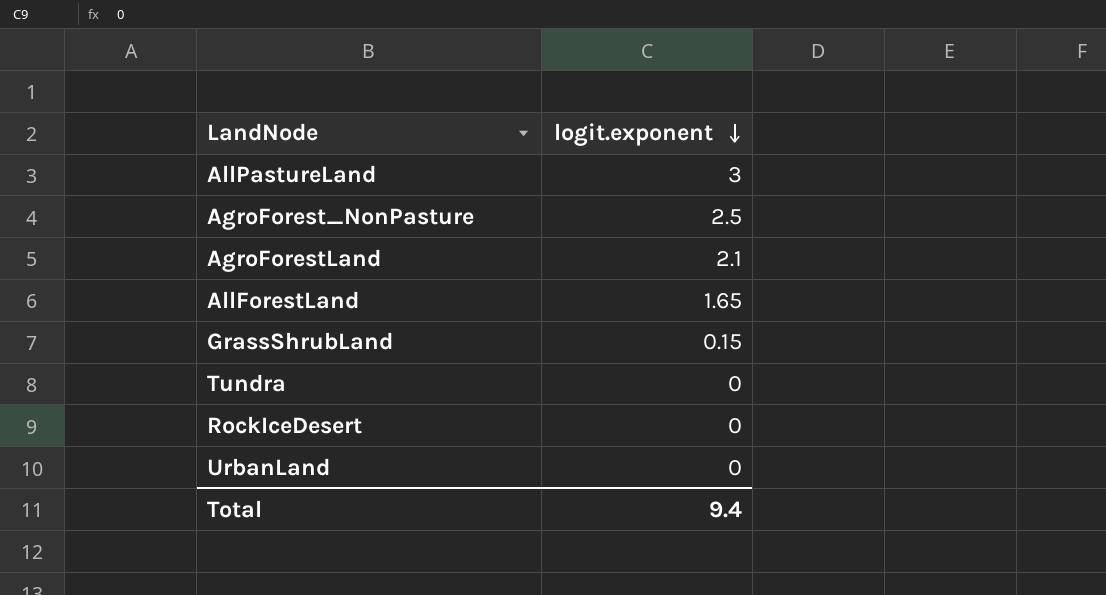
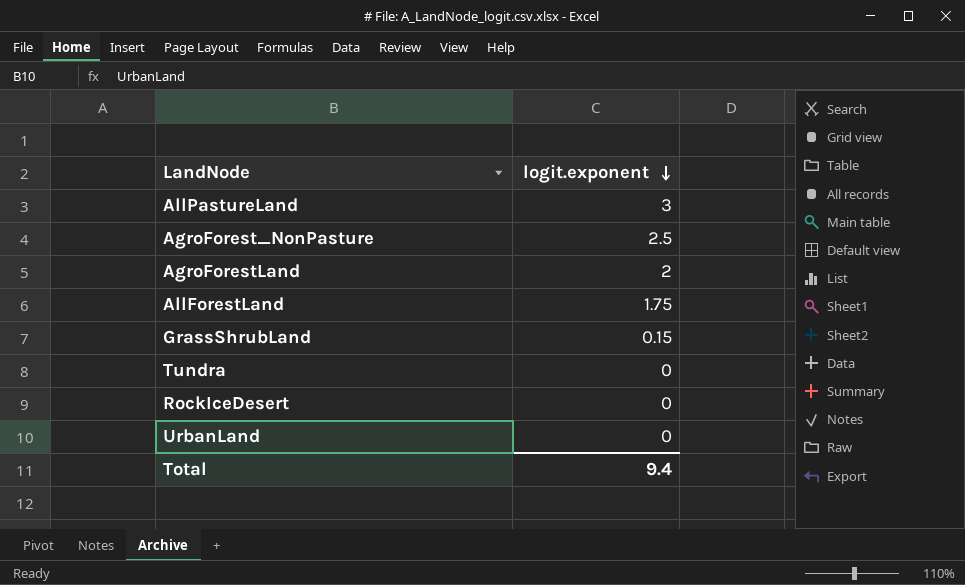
AgroForestLand | logit.exponent: 2.1 -> 2
AllForestLand | logit.exponent: 1.65 -> 1.75

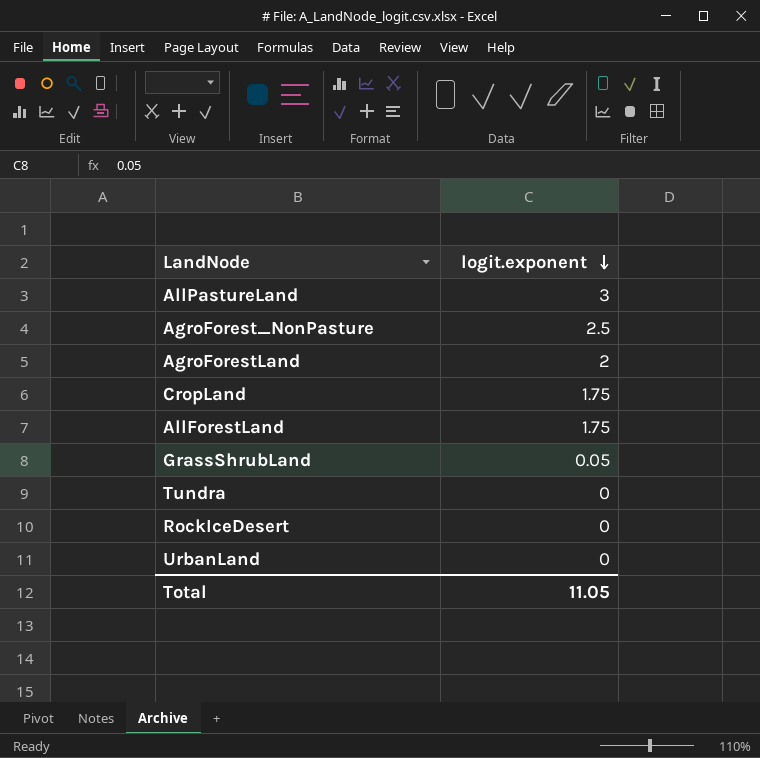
row CropLand: none -> 1.75
GrassShrubLand | logit.exponent: 0.15 -> 0.05
Total | logit.exponent: 9.4 -> 11.05

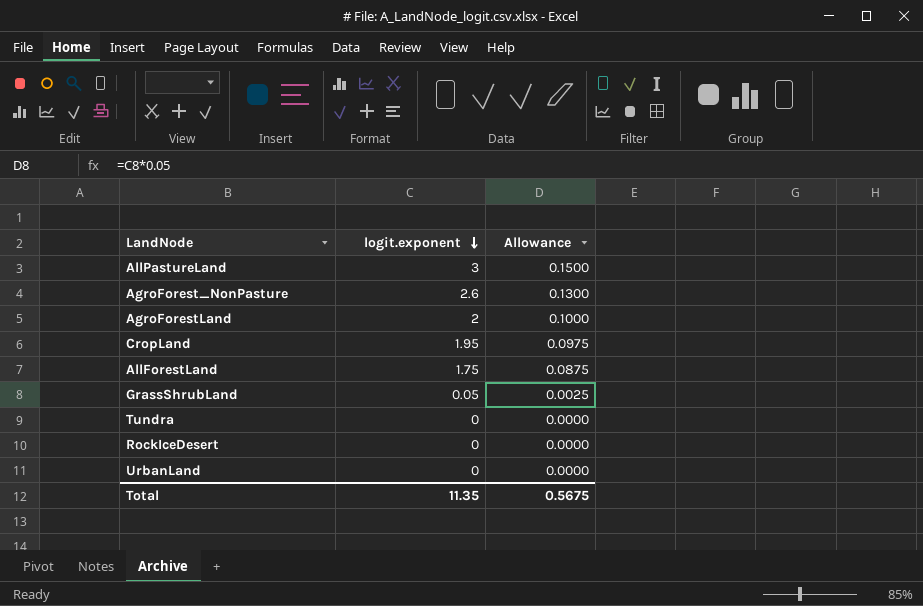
column Allowance | formula: none -> [logit.exponent] * 0.05
AgroForest_NonPasture | logit.exponent: 2.5 -> 2.6
CropLand | logit.exponent: 1.75 -> 1.95
Total | logit.exponent: 11.05 -> 11.35

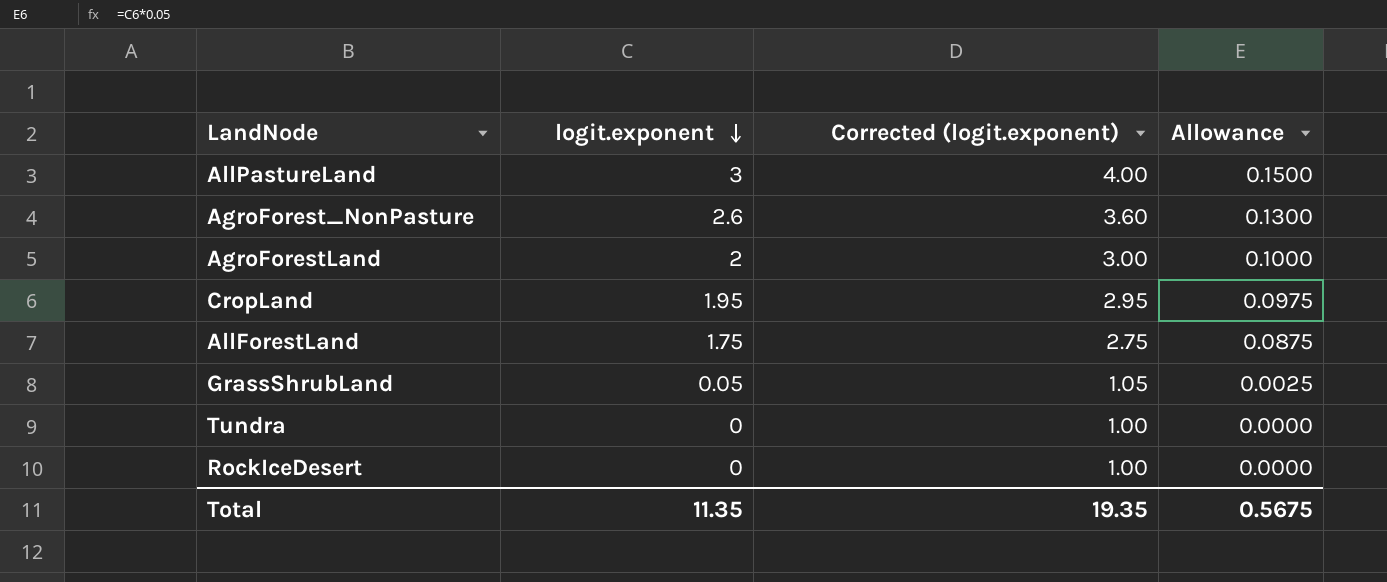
column Corrected (logit.exponent) | formula: none -> [logit.exponent] + 1
row UrbanLand: 0 | 0.0000 -> none

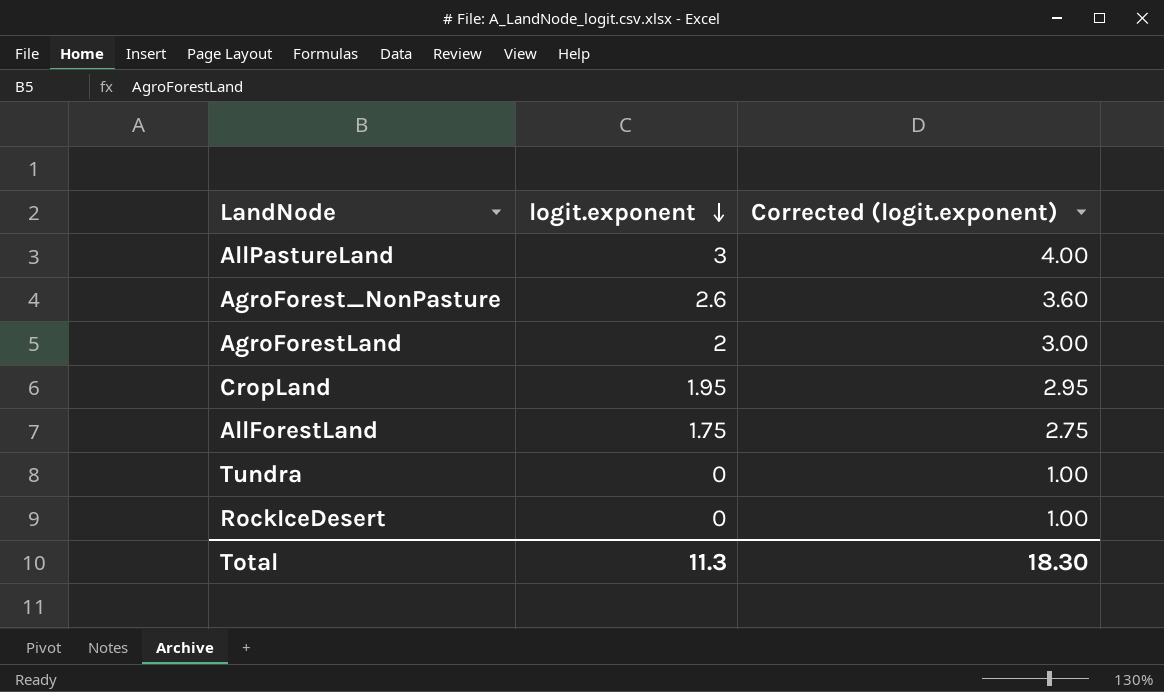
column Allowance | formula: [logit.exponent] * 0.05 -> none
row GrassShrubLand: 0.05 | 1.05 | 0.0025 -> none
Total | logit.exponent: 11.35 -> 11.3
Total | Corrected (logit.exponent): 19.35 -> 18.30

